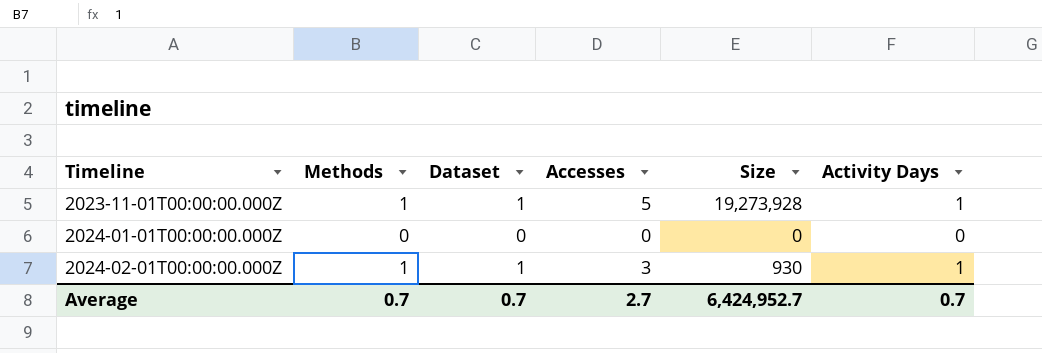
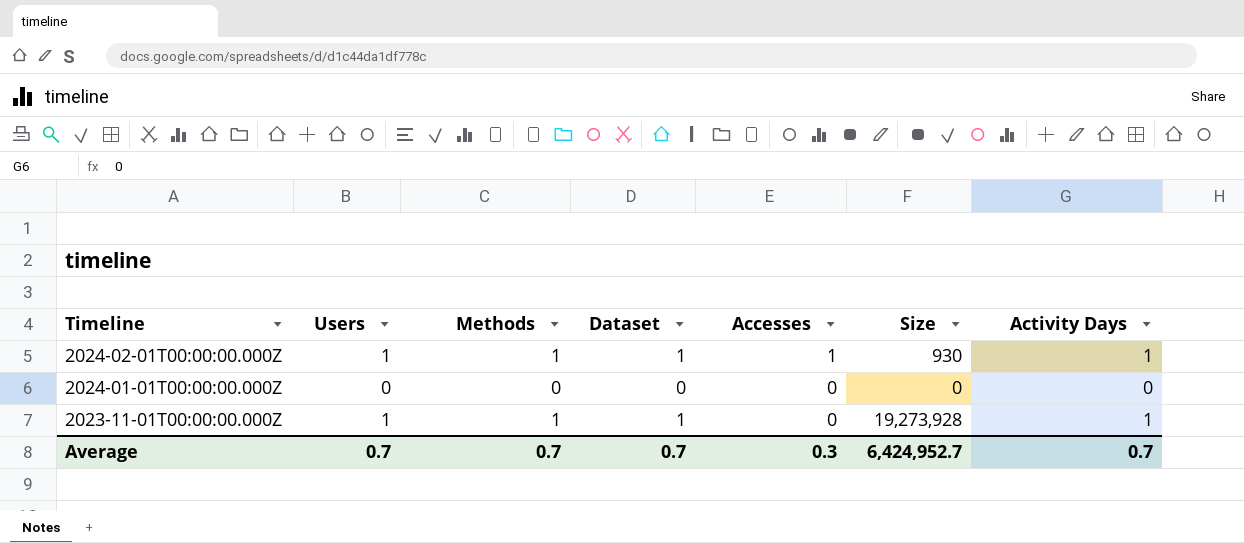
row order: Timeline ascending -> Timeline descending
column Users | position: none -> 2
2024-02-01T00:00:00.000Z | Accesses: 3 -> 1
2023-11-01T00:00:00.000Z | Accesses: 5 -> 0
Average | Accesses: 2.7 -> 0.3

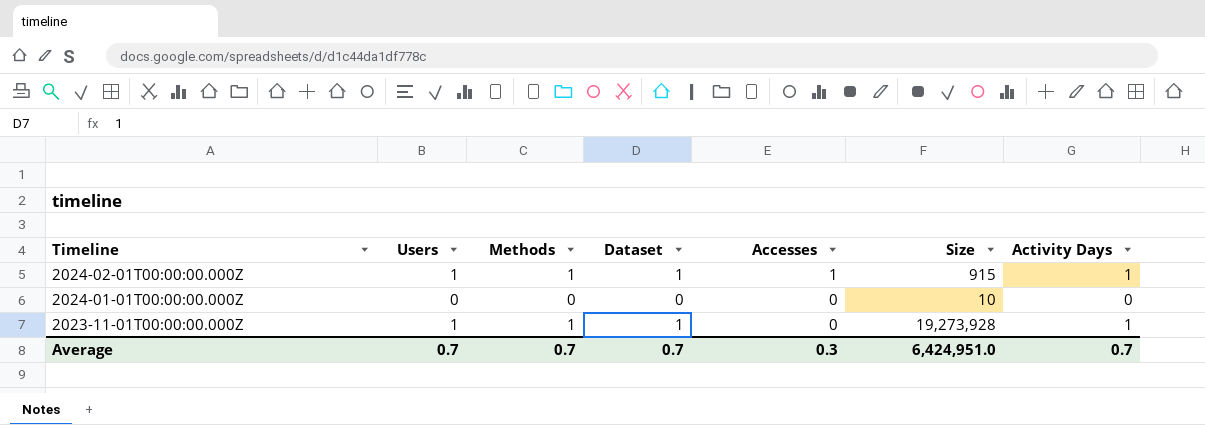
2024-02-01T00:00:00.000Z | Size: 930 -> 915
2024-01-01T00:00:00.000Z | Size: 0 -> 10
Average | Size: 6,424,952.7 -> 6,424,951.0

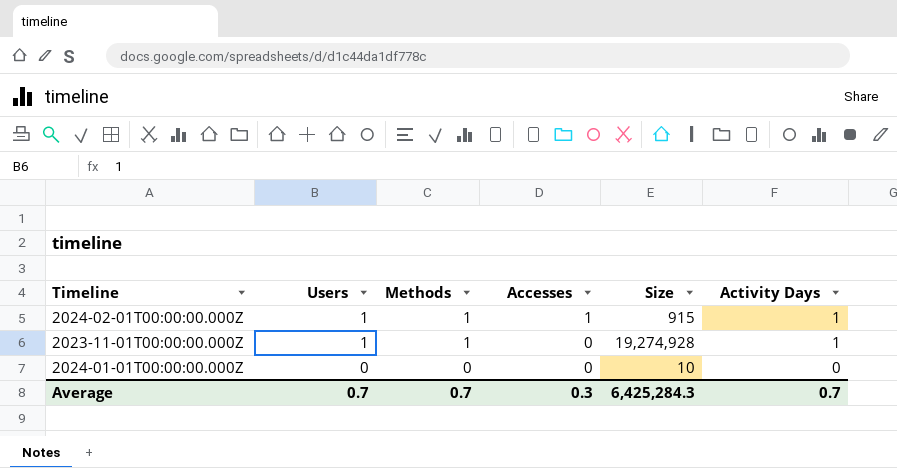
row order: Timeline descending -> Users descending
column Dataset | position: 4 -> none
2023-11-01T00:00:00.000Z | Size: 19,273,928 -> 19,274,928
Average | Size: 6,424,951.0 -> 6,425,284.3

